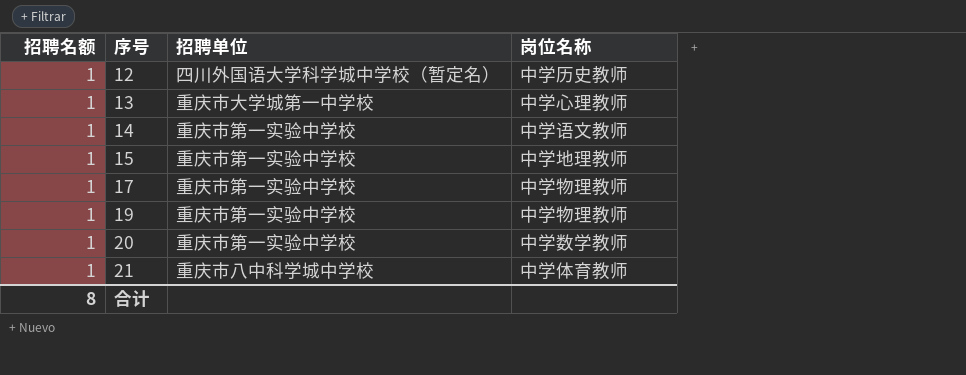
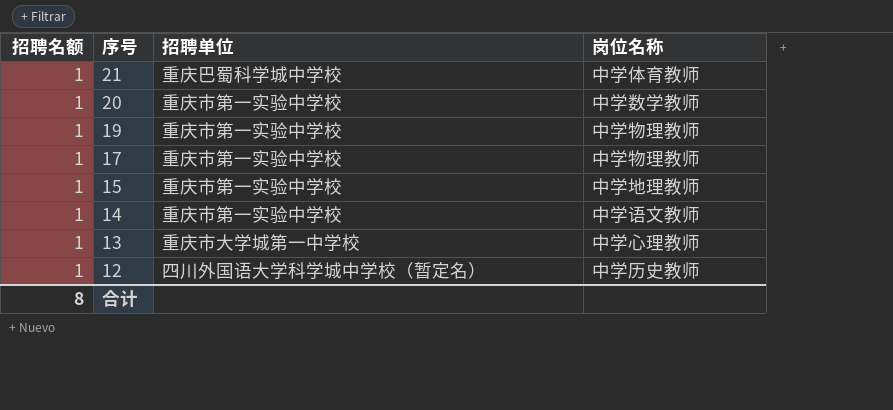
row order: 序号 ascending -> 序号 descending
21 | 招聘单位: 重庆市八中科学城中学校 -> 重庆巴蜀科学城中学校

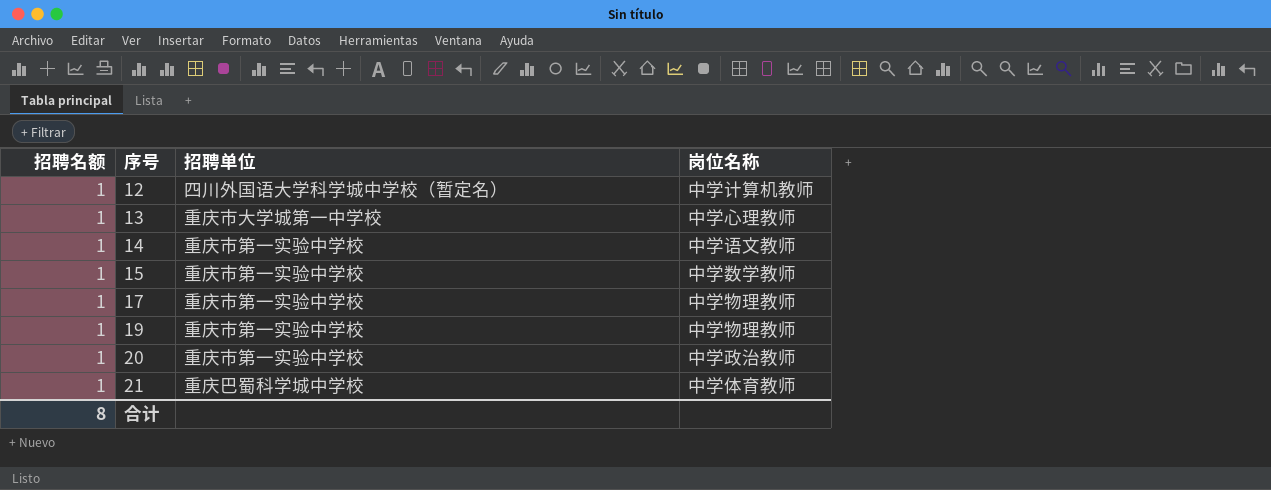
row order: 序号 descending -> 序号 ascending
12 | 岗位名称: 中学历史教师 -> 中学计算机教师
15 | 岗位名称: 中学地理教师 -> 中学数学教师
20 | 岗位名称: 中学数学教师 -> 中学政治教师

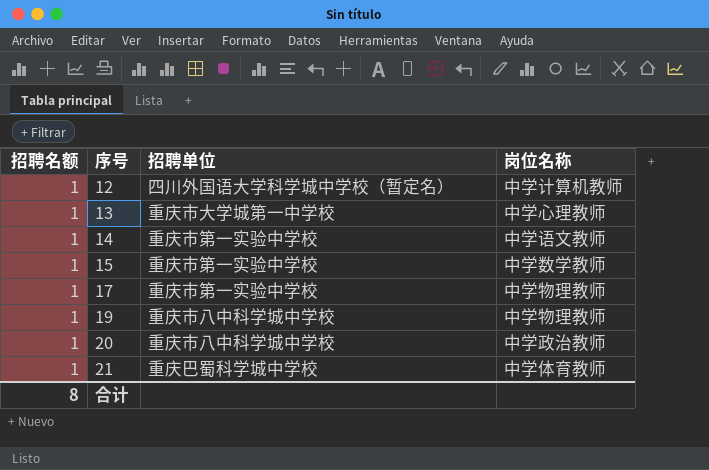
19 | 招聘单位: 重庆市第一实验中学校 -> 重庆市八中科学城中学校
20 | 招聘单位: 重庆市第一实验中学校 -> 重庆市八中科学城中学校

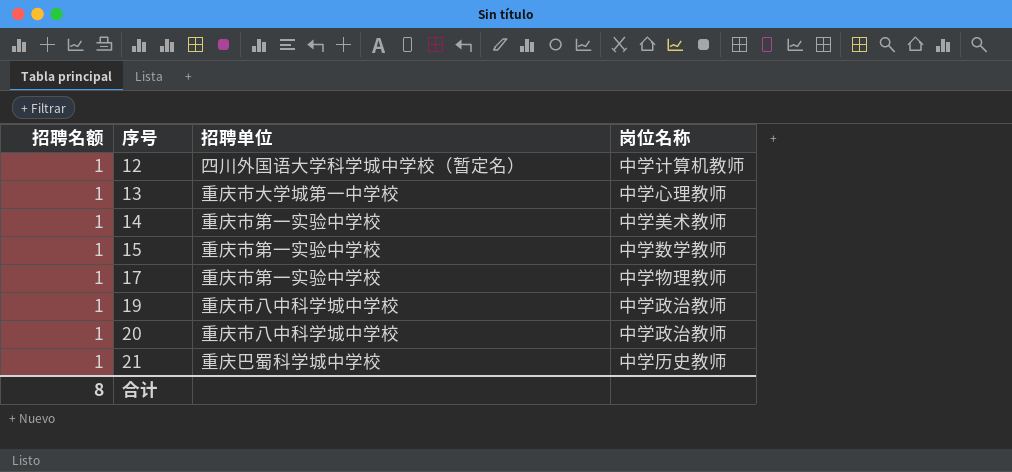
14 | 岗位名称: 中学语文教师 -> 中学美术教师
19 | 岗位名称: 中学物理教师 -> 中学政治教师
21 | 岗位名称: 中学体育教师 -> 中学历史教师

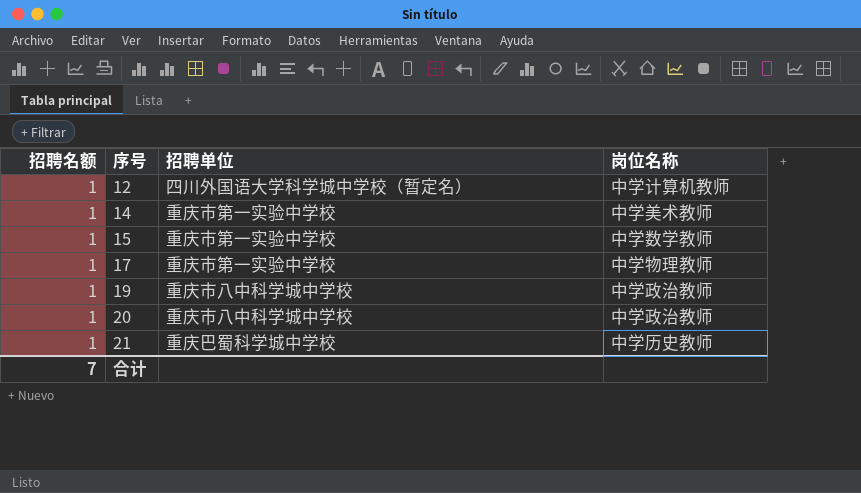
row 13: 1 | 重庆市大学城第一中学校 | 中学心理教师 -> none
合计 | 招聘名额: 8 -> 7

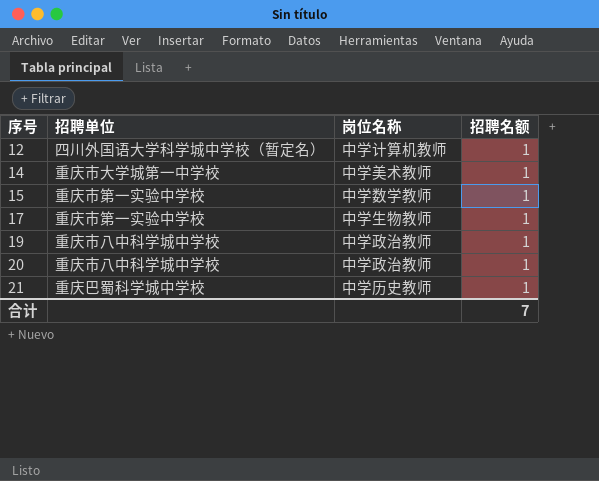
column 招聘名额 | position: 1 -> 4
14 | 招聘单位: 重庆市第一实验中学校 -> 重庆市大学城第一中学校
17 | 岗位名称: 中学物理教师 -> 中学生物教师

